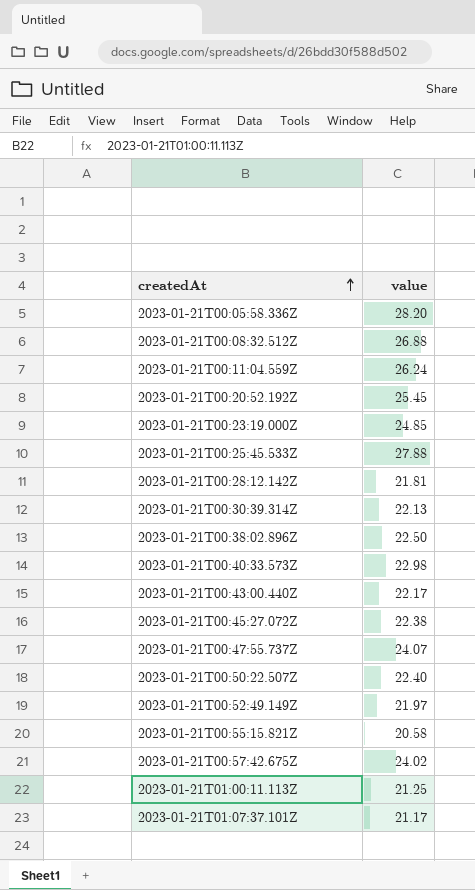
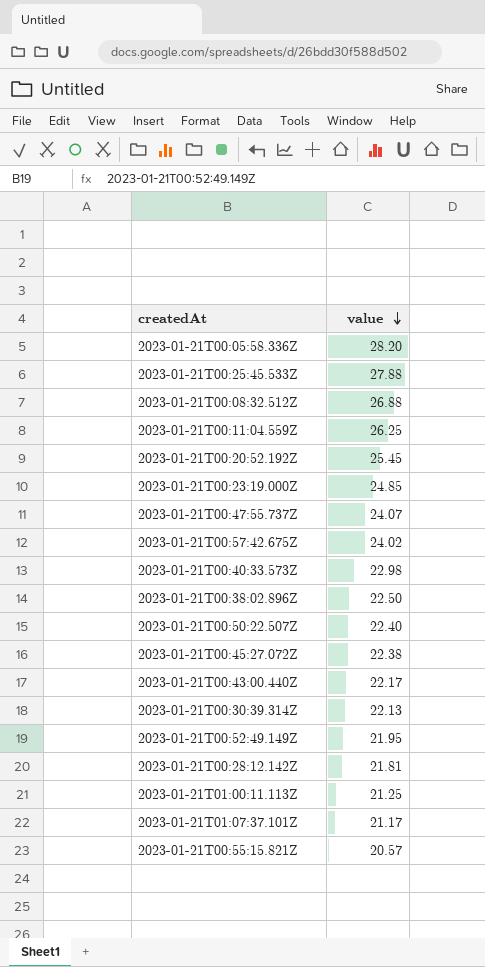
row order: createdAt ascending -> value descending
2023-01-21T00:11:04.559Z | value: 26.24 -> 26.25
2023-01-21T00:52:49.149Z | value: 21.97 -> 21.95
2023-01-21T00:55:15.821Z | value: 20.58 -> 20.57

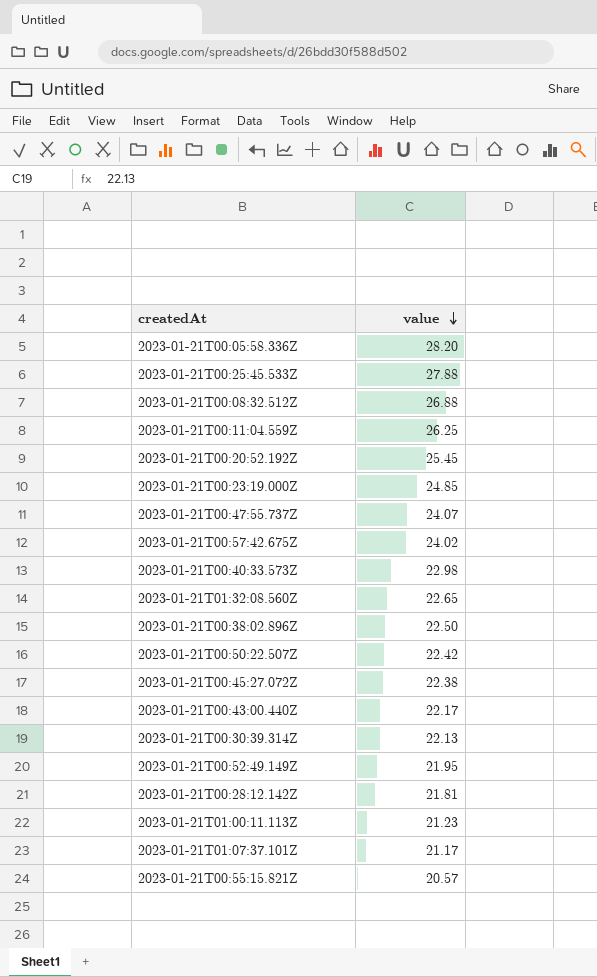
row 2023-01-21T01:32:08.560Z: none -> 22.65
2023-01-21T00:50:22.507Z | value: 22.40 -> 22.42
2023-01-21T01:00:11.113Z | value: 21.25 -> 21.23

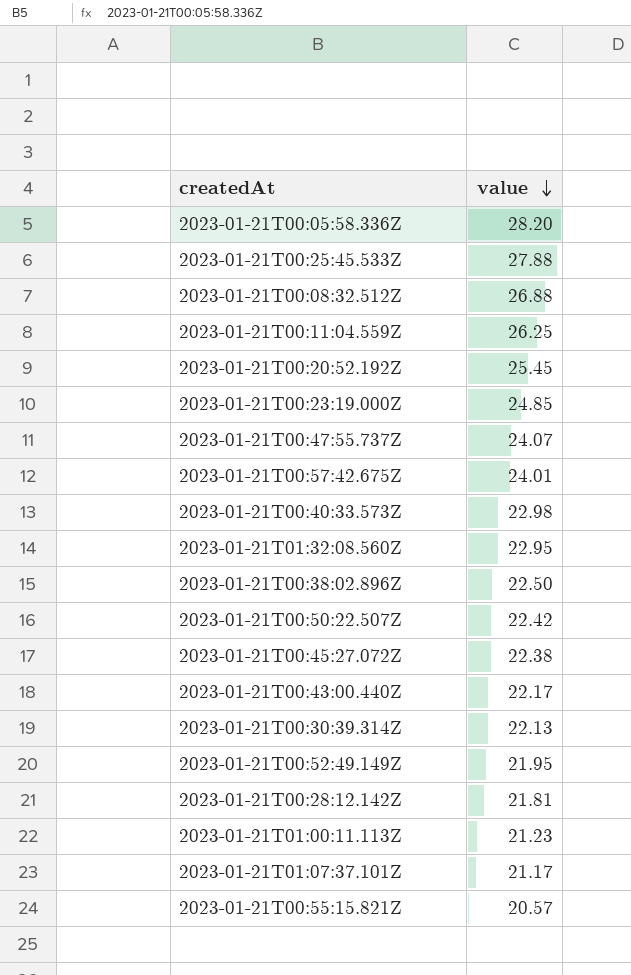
2023-01-21T00:57:42.675Z | value: 24.02 -> 24.01
2023-01-21T01:32:08.560Z | value: 22.65 -> 22.95

